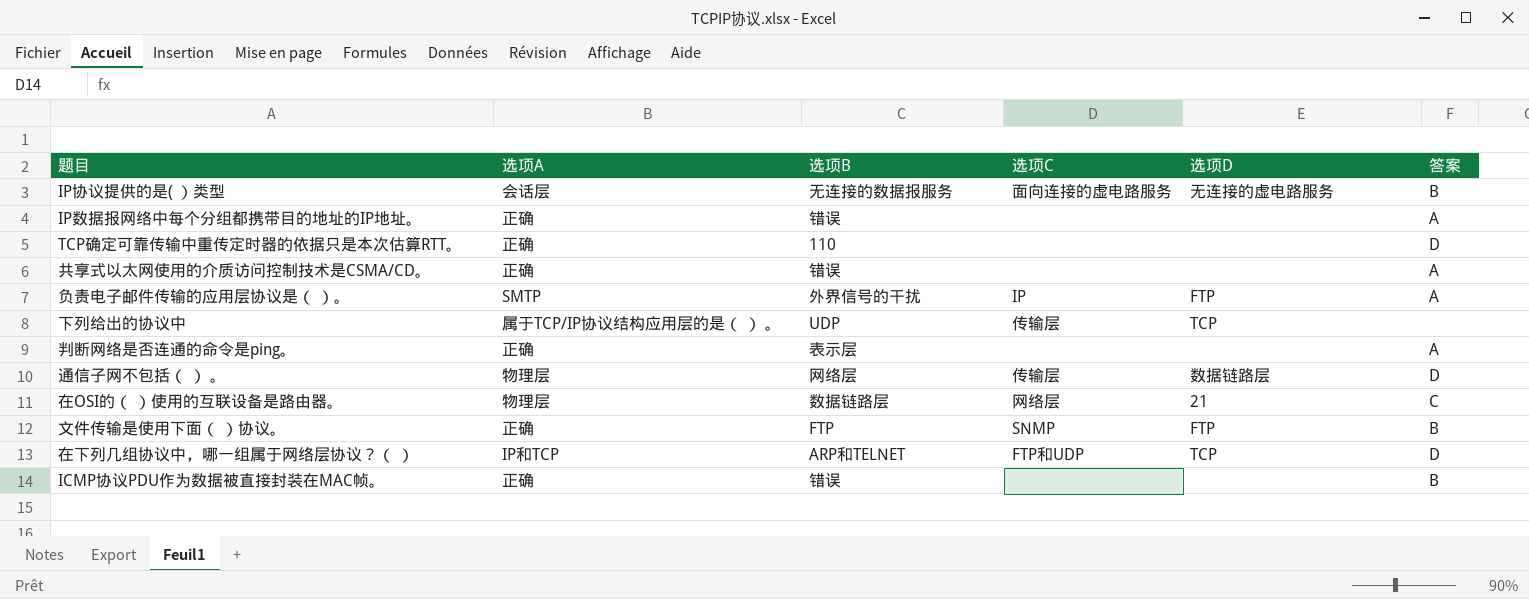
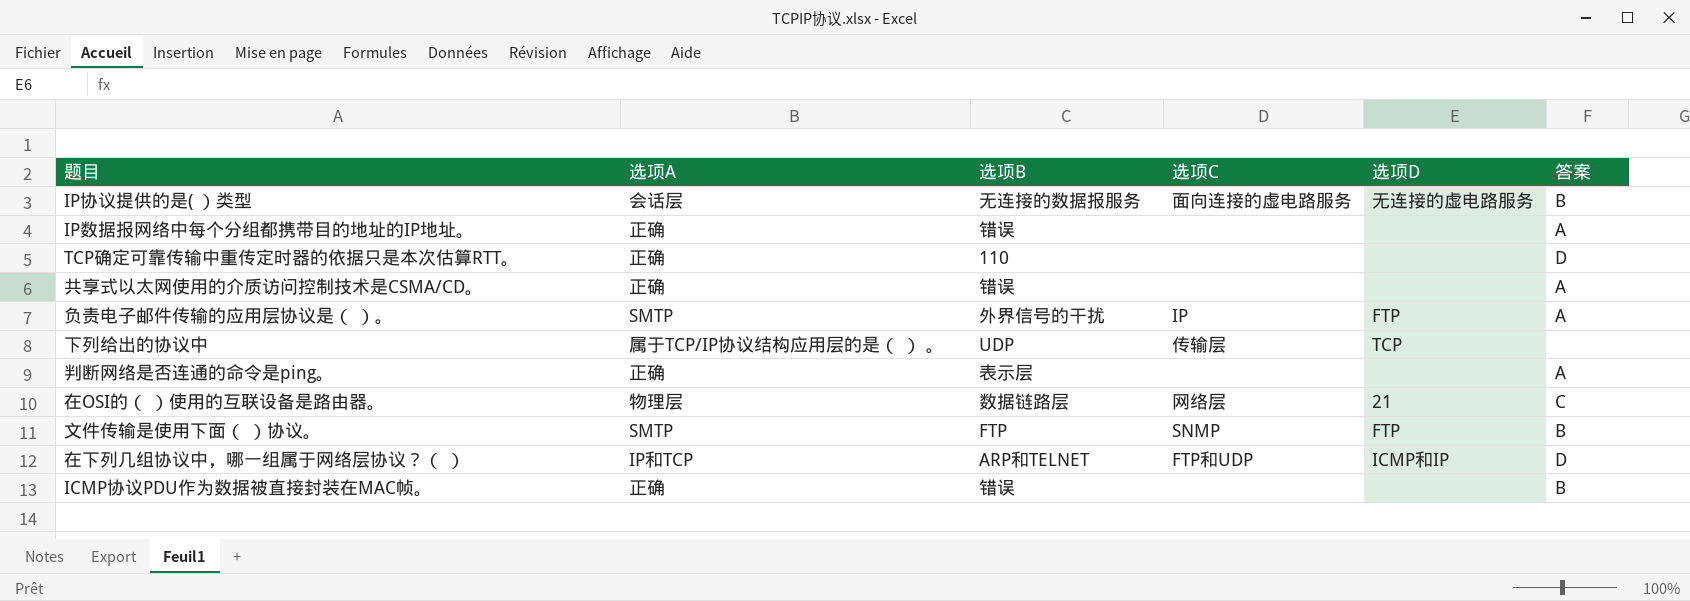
row 通信子网不包括（ ） 。: 物理层 | 网络层 | 传输层 | 数据链路层 | D -> none
文件传输是使用下面（ ）协议。 | 选项A: 正确 -> SMTP
在下列几组协议中，哪一组属于网络层协议？（ ） | 选项D: TCP -> ICMP和IP

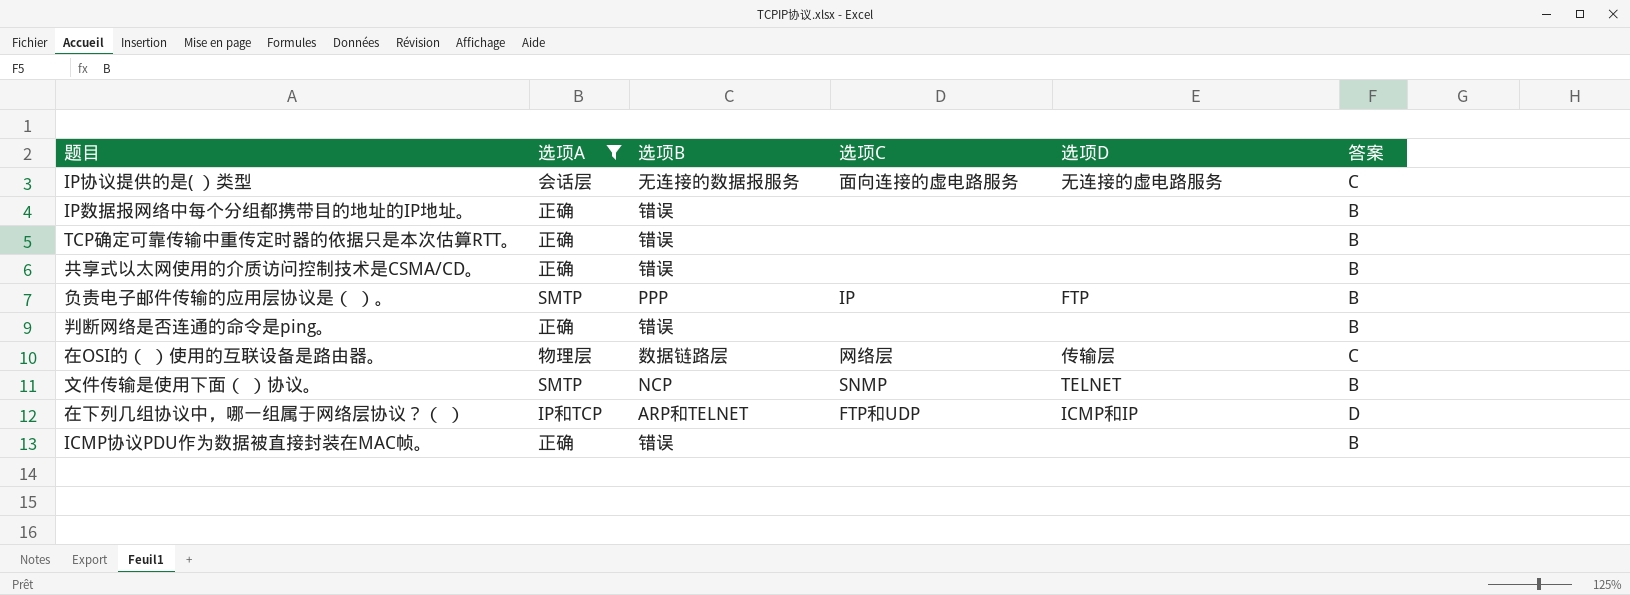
filter: none -> 选项A != 属于TCP/IP协议结构应用层的是（ ） 。
IP协议提供的是( ）类型 | 答案: B -> C
IP数据报网络中每个分组都携带目的地址的IP地址。 | 答案: A -> B
TCP确定可靠传输中重传定时器的依据只是本次估算RTT。 | 选项B: 110 -> 错误
TCP确定可靠传输中重传定时器的依据只是本次估算RTT。 | 答案: D -> B
共享式以太网使用的介质访问控制技术是CSMA/CD。 | 答案: A -> B
负责电子邮件传输的应用层协议是（ ）。 | 选项B: 外界信号的干扰 -> PPP
负责电子邮件传输的应用层协议是（ ）。 | 答案: A -> B
判断网络是否连通的命令是ping。 | 选项B: 表示层 -> 错误
判断网络是否连通的命令是ping。 | 答案: A -> B
在OSI的（ ）使用的互联设备是路由器。 | 选项D: 21 -> 传输层
文件传输是使用下面（ ）协议。 | 选项B: FTP -> NCP
文件传输是使用下面（ ）协议。 | 选项D: FTP -> TELNET

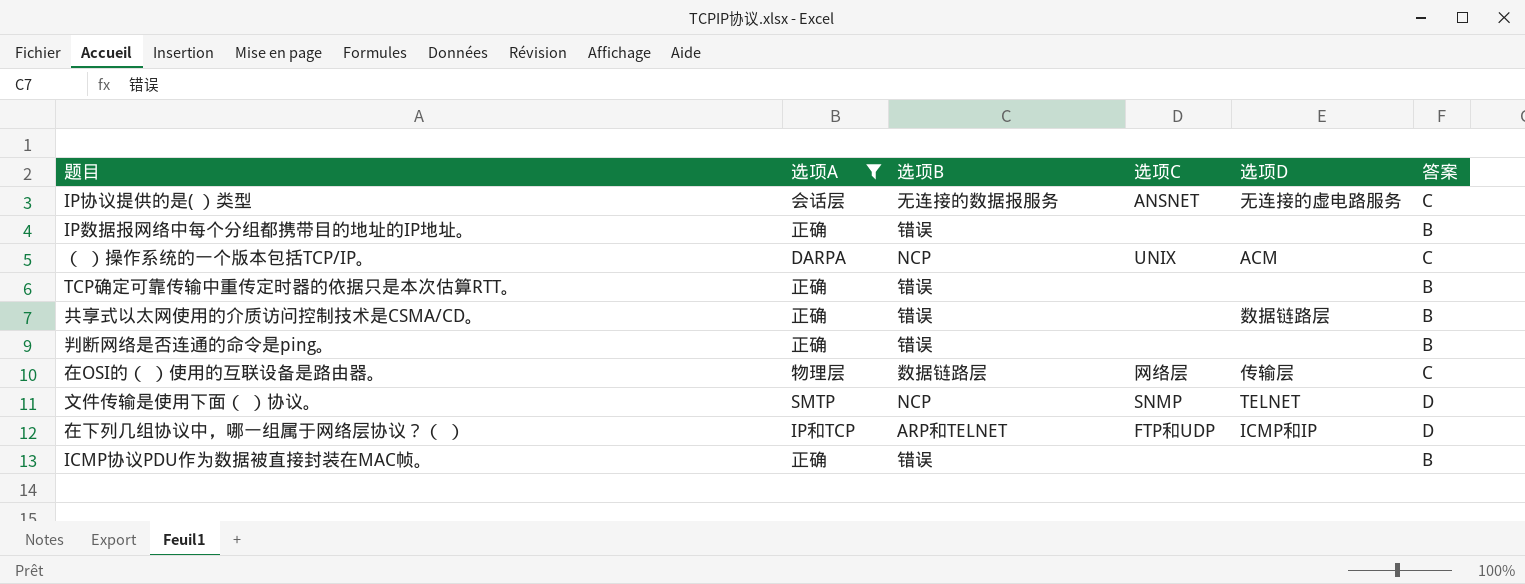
row 负责电子邮件传输的应用层协议是（ ）。: SMTP | PPP | IP | FTP | B -> none
IP协议提供的是( ）类型 | 选项C: 面向连接的虚电路服务 -> ANSNET
row （ ）操作系统的一个版本包括TCP/IP。: none -> DARPA | NCP | UNIX | ACM | C
共享式以太网使用的介质访问控制技术是CSMA/CD。 | 选项D: none -> 数据链路层
文件传输是使用下面（ ）协议。 | 答案: B -> D

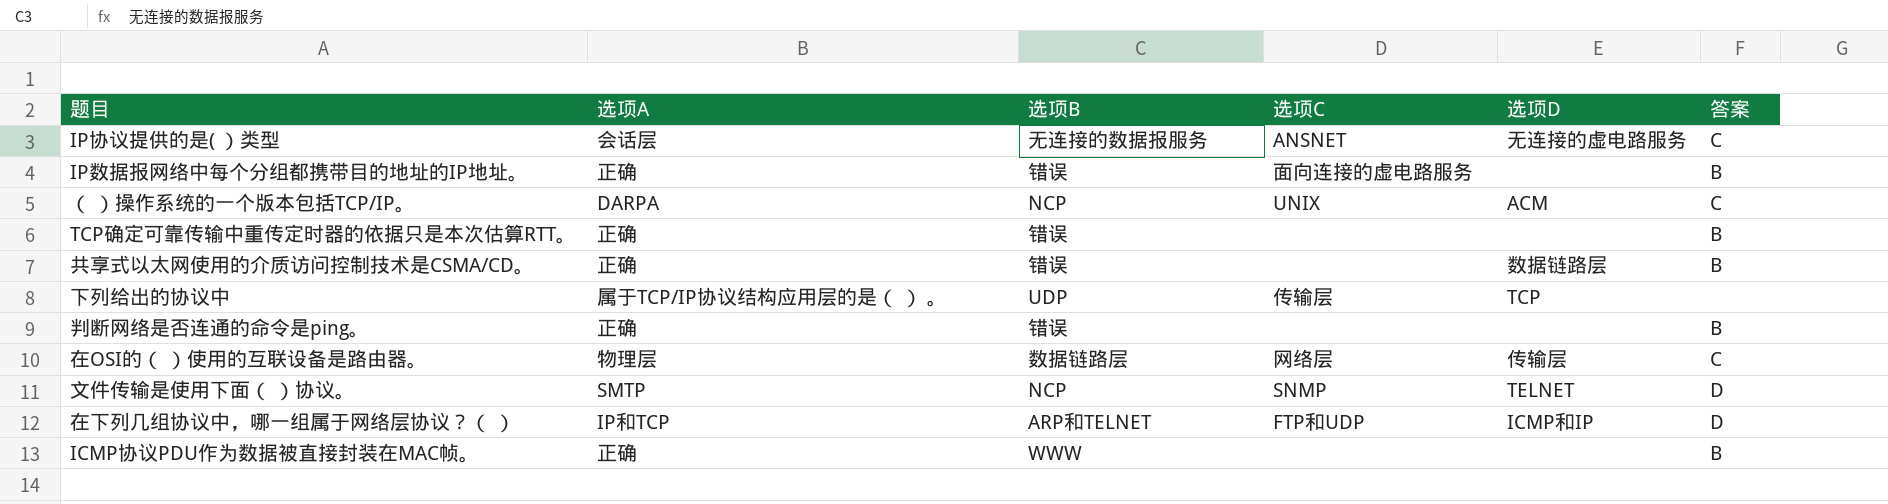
filter: 选项A != 属于TCP/IP协议结构应用层的是（ ） 。 -> none
IP数据报网络中每个分组都携带目的地址的IP地址。 | 选项C: none -> 面向连接的虚电路服务
ICMP协议PDU作为数据被直接封装在MAC帧。 | 选项B: 错误 -> WWW

